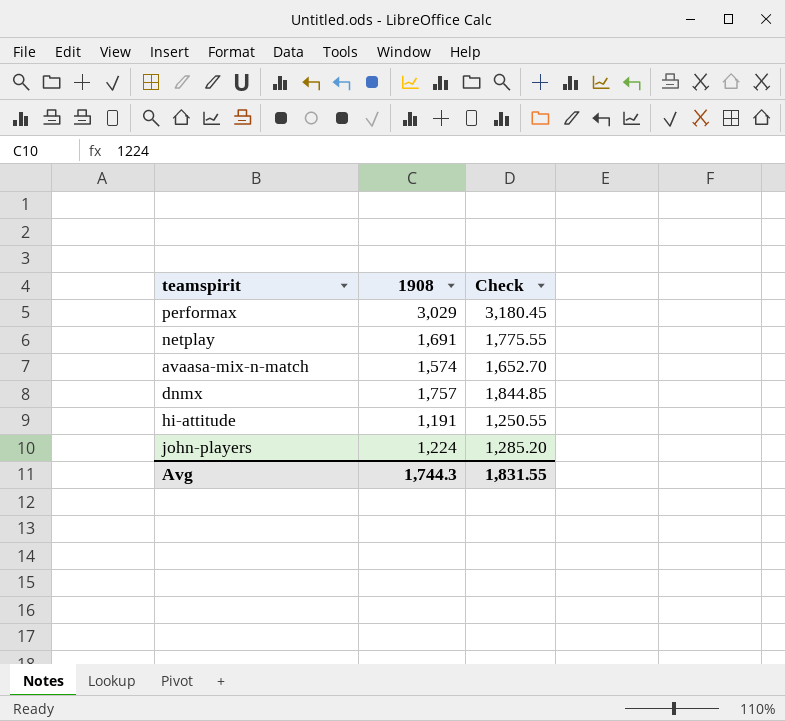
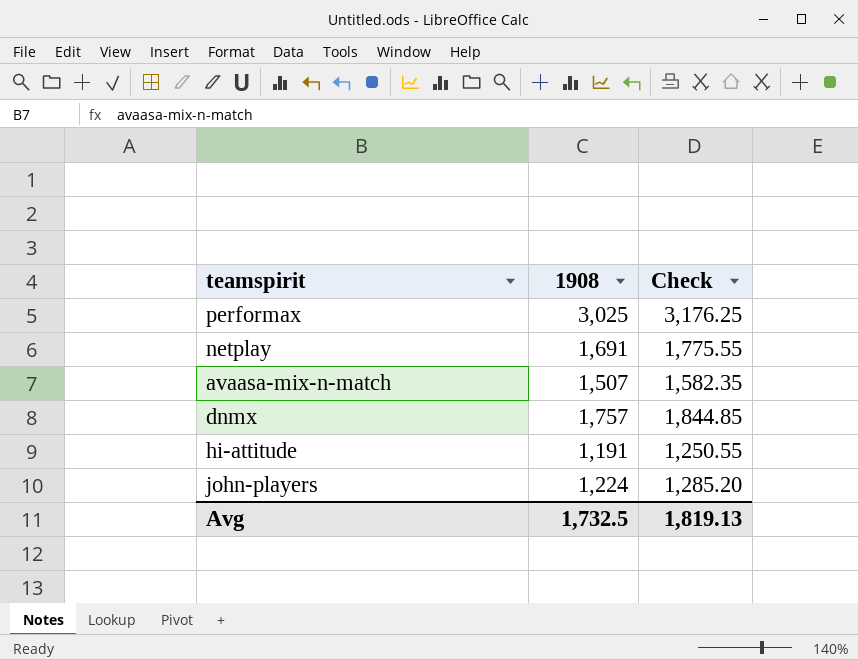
performax | 1908: 3,029 -> 3,025
performax | Check: 3,180.45 -> 3,176.25
avaasa-mix-n-match | 1908: 1,574 -> 1,507
avaasa-mix-n-match | Check: 1,652.70 -> 1,582.35
Avg | 1908: 1,744.3 -> 1,732.5
Avg | Check: 1,831.55 -> 1,819.13

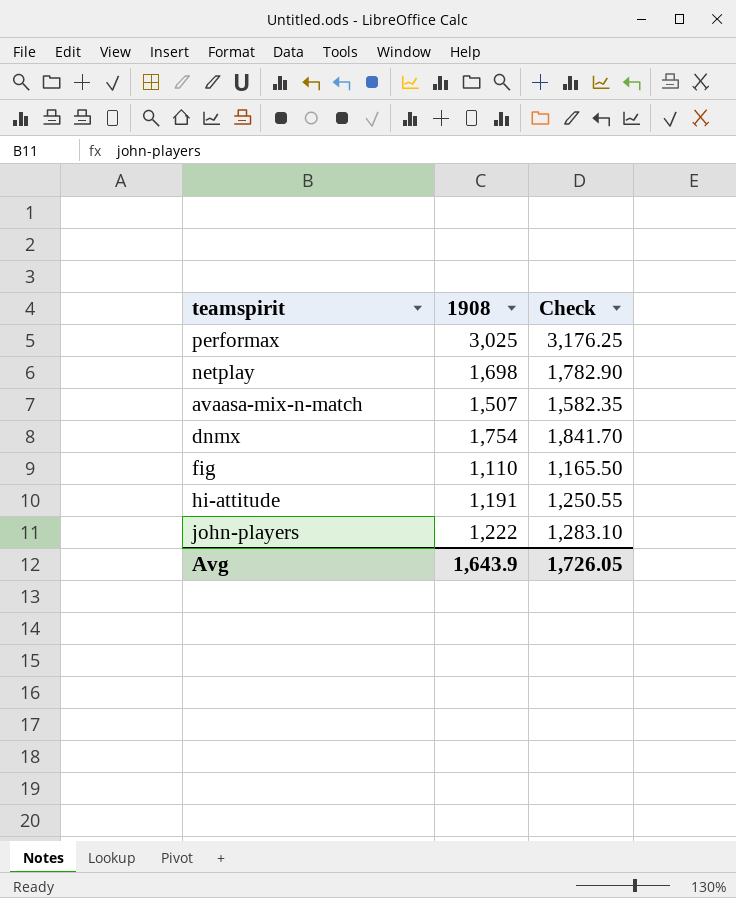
netplay | 1908: 1,691 -> 1,698
netplay | Check: 1,775.55 -> 1,782.90
dnmx | 1908: 1,757 -> 1,754
dnmx | Check: 1,844.85 -> 1,841.70
row fig: none -> 1,110 | 1,165.50
john-players | 1908: 1,224 -> 1,222
john-players | Check: 1,285.20 -> 1,283.10
Avg | 1908: 1,732.5 -> 1,643.9
Avg | Check: 1,819.13 -> 1,726.05

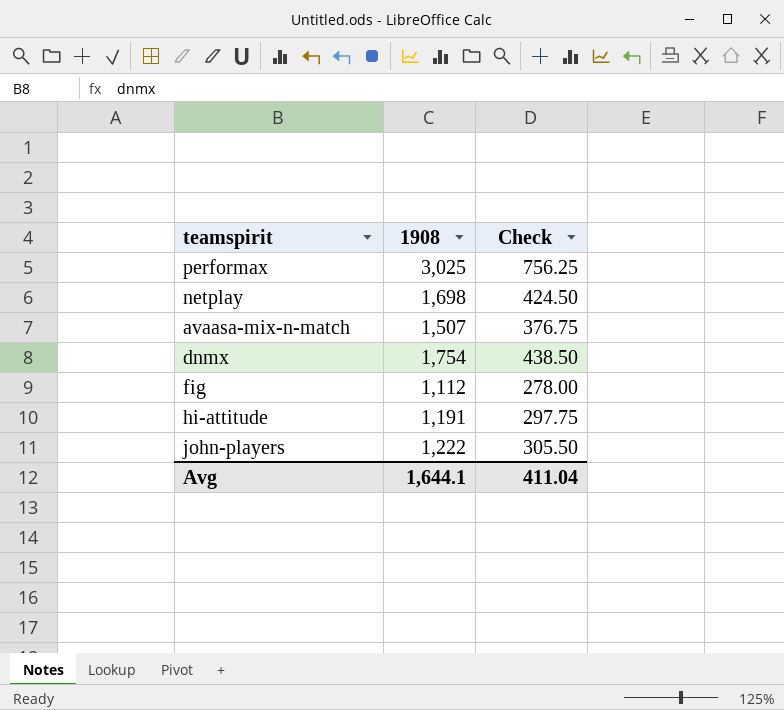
column Check | formula: [1908] * 1.05 -> [1908] * 0.25
fig | 1908: 1,110 -> 1,112
Avg | 1908: 1,643.9 -> 1,644.1
Avg | Check: 1,726.05 -> 411.04

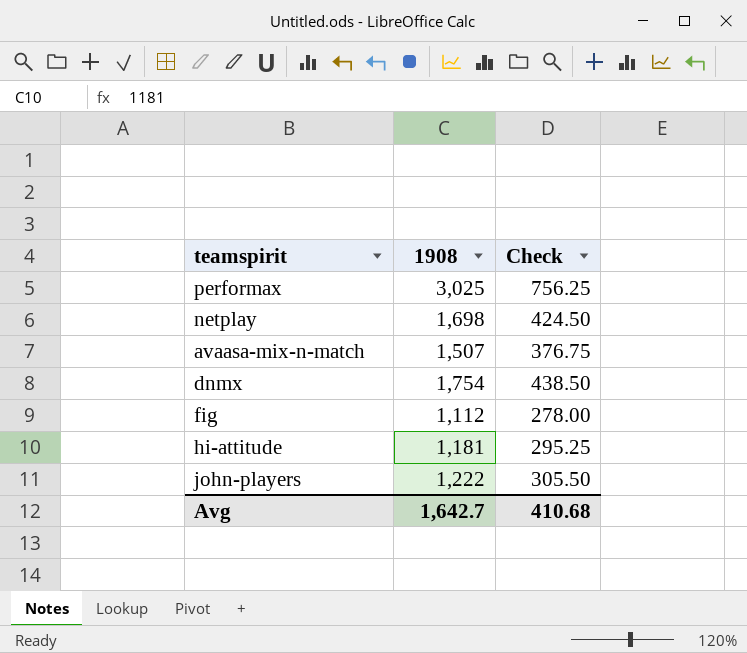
hi-attitude | 1908: 1,191 -> 1,181
hi-attitude | Check: 297.75 -> 295.25
Avg | 1908: 1,644.1 -> 1,642.7
Avg | Check: 411.04 -> 410.68

